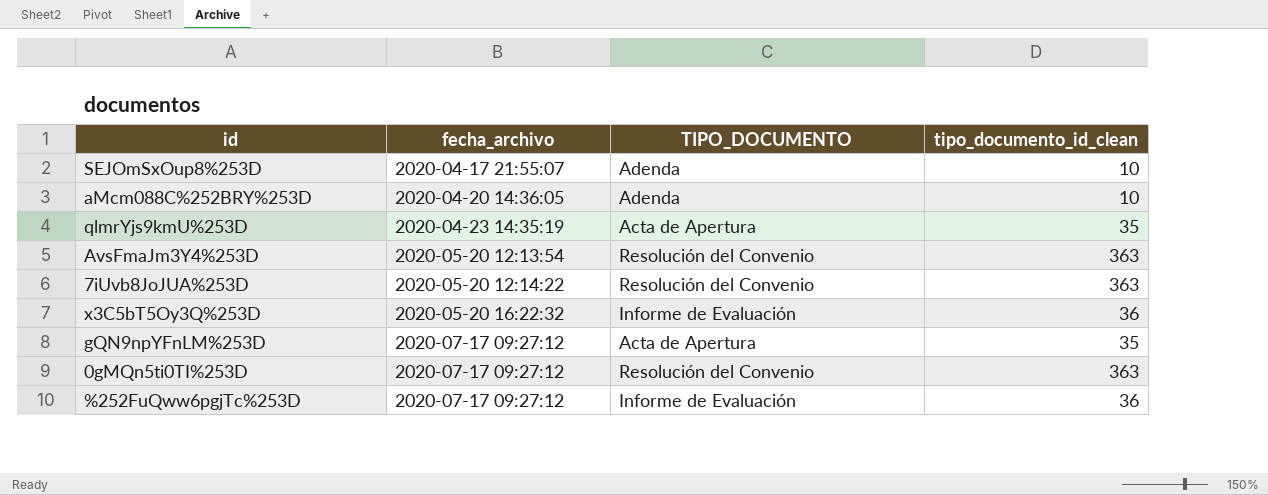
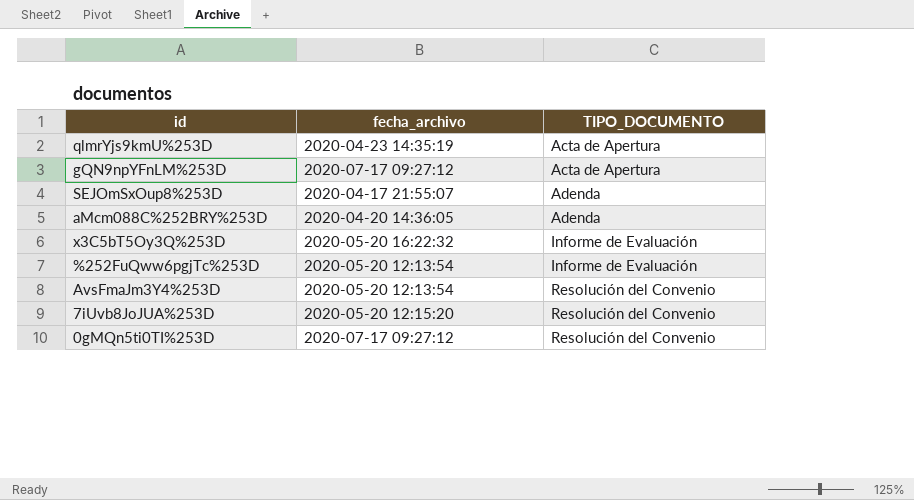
row order: fecha_archivo ascending -> TIPO_DOCUMENTO ascending
column tipo_documento_id_clean | position: 4 -> none
%252FuQww6pgjTc%253D | fecha_archivo: 2020-07-17 09:27:12 -> 2020-05-20 12:13:54
7iUvb8JoJUA%253D | fecha_archivo: 2020-05-20 12:14:22 -> 2020-05-20 12:15:20

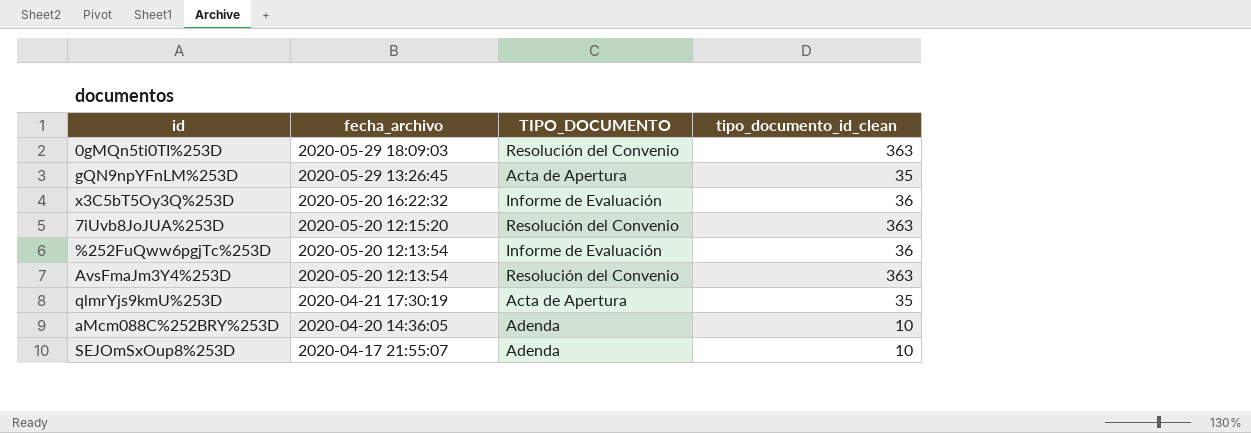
row order: TIPO_DOCUMENTO ascending -> fecha_archivo descending
column tipo_documento_id_clean | position: none -> 4
0gMQn5ti0TI%253D | fecha_archivo: 2020-07-17 09:27:12 -> 2020-05-29 18:09:03
gQN9npYFnLM%253D | fecha_archivo: 2020-07-17 09:27:12 -> 2020-05-29 13:26:45
qlmrYjs9kmU%253D | fecha_archivo: 2020-04-23 14:35:19 -> 2020-04-21 17:30:19

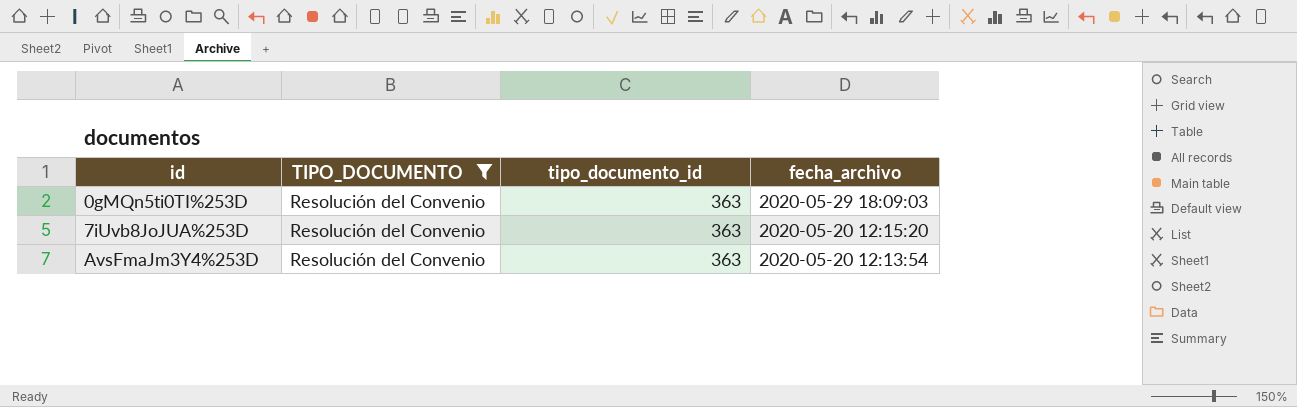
filter: none -> TIPO_DOCUMENTO = Resolución del Convenio
column name: tipo_documento_id_clean -> tipo_documento_id
column fecha_archivo | position: 2 -> 4

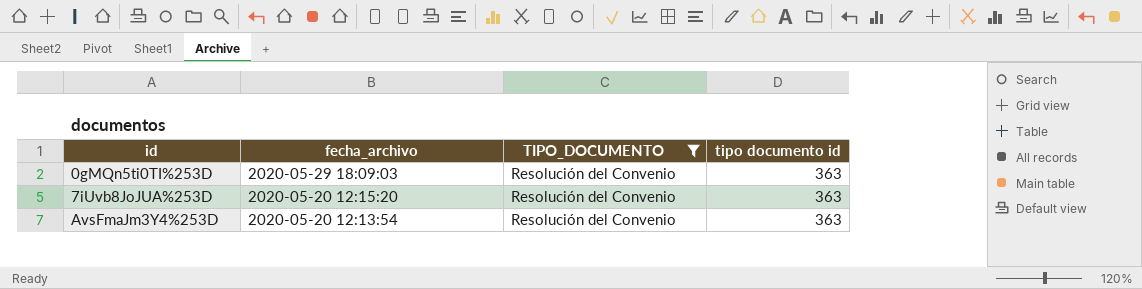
column fecha_archivo | position: 4 -> 2
column name: tipo_documento_id -> tipo documento id

